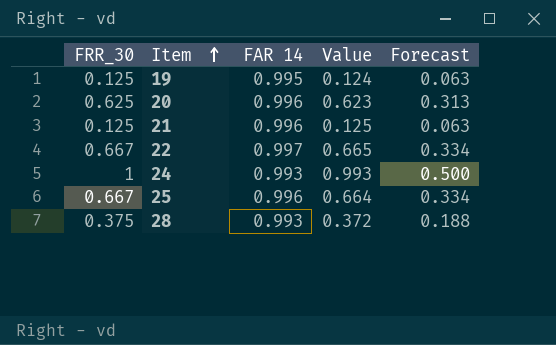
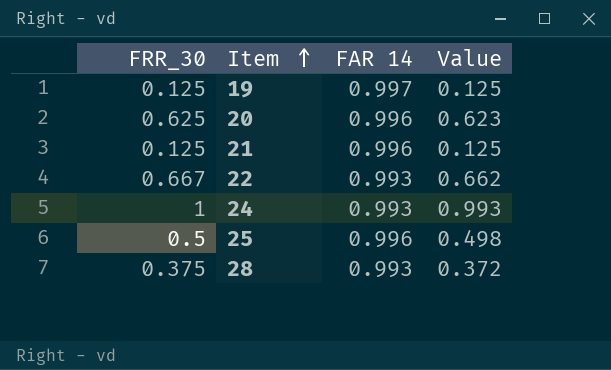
column Forecast | formula: [FRR_30] * 0.5 -> none
19 | FAR 14: 0.995 -> 0.997
19 | Value: 0.124 -> 0.125
22 | FAR 14: 0.997 -> 0.993
22 | Value: 0.665 -> 0.662
25 | FRR_30: 0.667 -> 0.5
25 | Value: 0.664 -> 0.498

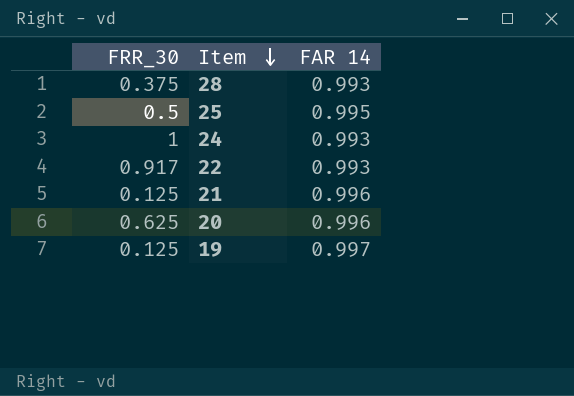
row order: Item ascending -> Item descending
column Value | formula: [FRR_30] * [FAR 14] -> none
25 | FAR 14: 0.996 -> 0.995
22 | FRR_30: 0.667 -> 0.917

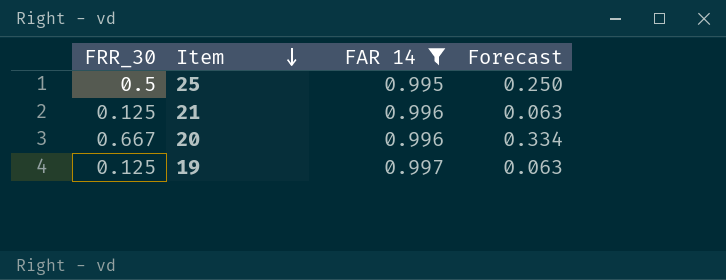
filter: none -> FAR 14 != 0.993
column Forecast | formula: none -> [FRR_30] * 0.5
20 | FRR_30: 0.625 -> 0.667

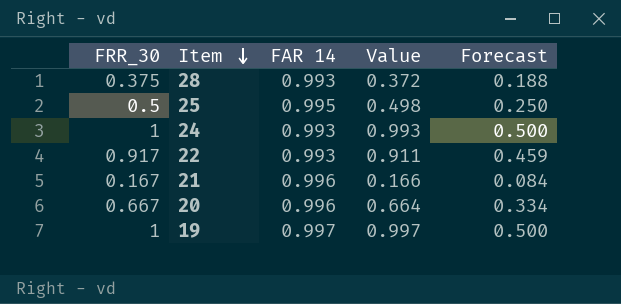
filter: FAR 14 != 0.993 -> none
column Value | formula: none -> [FRR_30] * [FAR 14]
21 | FRR_30: 0.125 -> 0.167
21 | Forecast: 0.063 -> 0.084
19 | FRR_30: 0.125 -> 1
19 | Forecast: 0.063 -> 0.500

